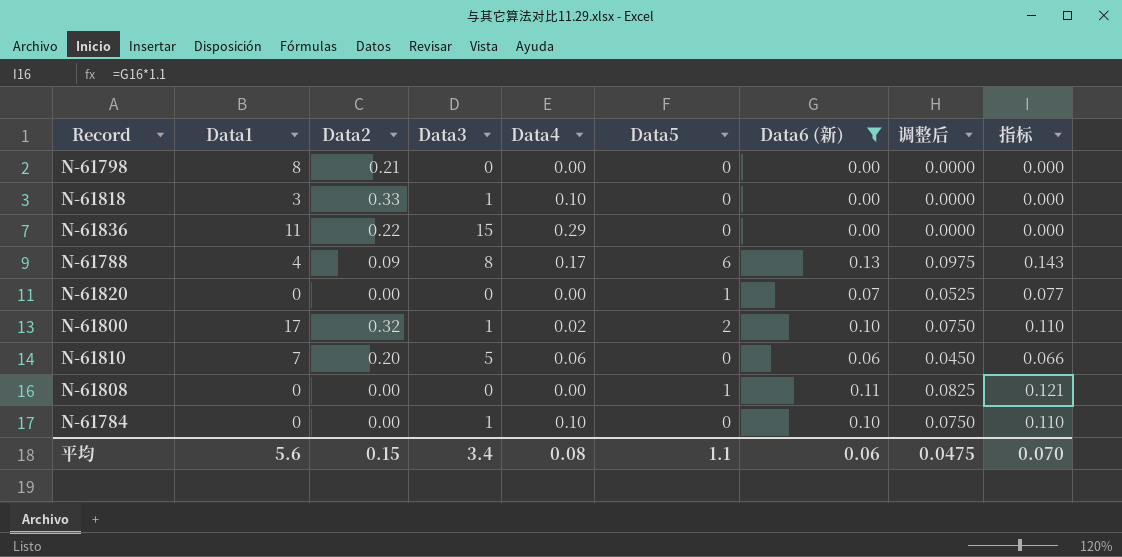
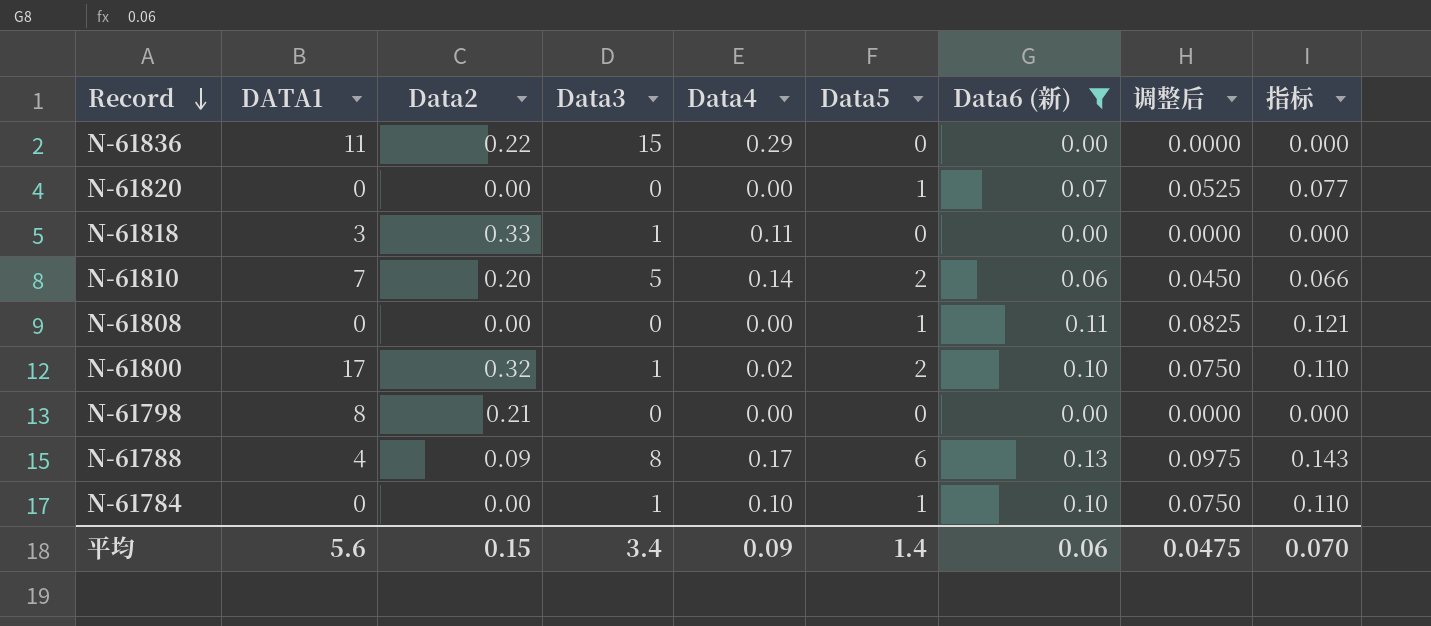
row order: none -> Record descending
column name: Data1 -> DATA1
N-61818 | Data4: 0.10 -> 0.11
N-61810 | Data4: 0.06 -> 0.14
N-61810 | Data5: 0 -> 2
N-61784 | Data5: 0 -> 1
平均 | Data4: 0.08 -> 0.09
平均 | Data5: 1.1 -> 1.4

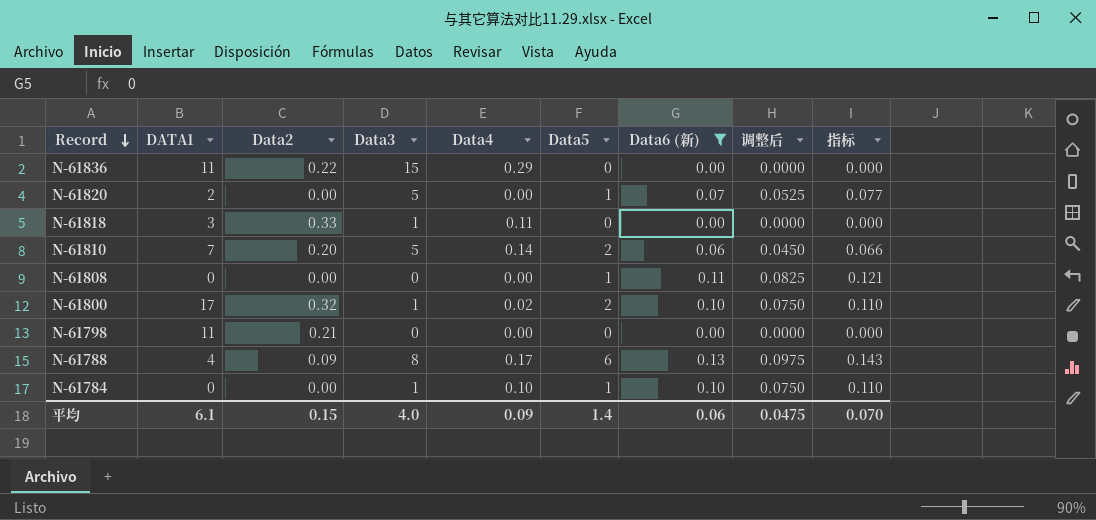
N-61820 | DATA1: 0 -> 2
N-61820 | Data3: 0 -> 5
N-61798 | DATA1: 8 -> 11
平均 | DATA1: 5.6 -> 6.1
平均 | Data3: 3.4 -> 4.0

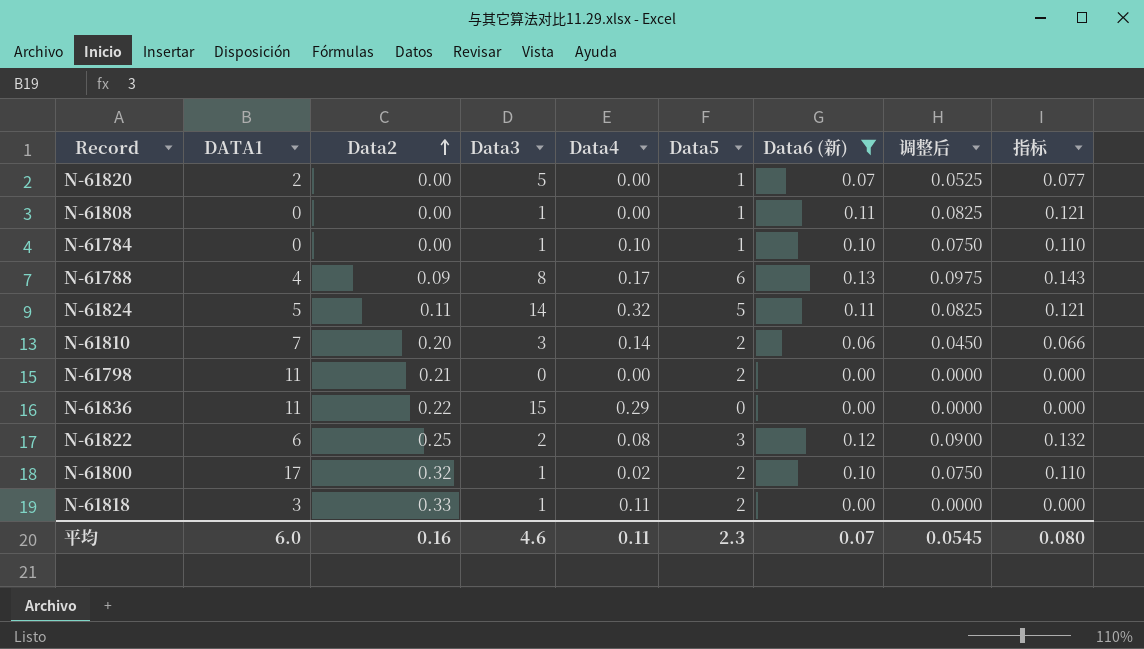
row order: Record descending -> Data2 ascending
N-61808 | Data3: 0 -> 1
row N-61824: none -> 5 | 0.11 | 14 | 0.32 | 5 | 0.11 | 0.0825 | 0.121
N-61810 | Data3: 5 -> 3
N-61798 | Data5: 0 -> 2
row N-61822: none -> 6 | 0.25 | 2 | 0.08 | 3 | 0.12 | 0.0900 | 0.132
N-61818 | Data5: 0 -> 2
平均 | DATA1: 6.1 -> 6.0
平均 | Data2: 0.15 -> 0.16
平均 | Data3: 4.0 -> 4.6
平均 | Data4: 0.09 -> 0.11
平均 | Data5: 1.4 -> 2.3
平均 | Data6 (新): 0.06 -> 0.07
平均 | 调整后: 0.0475 -> 0.0545
平均 | 指标: 0.070 -> 0.080

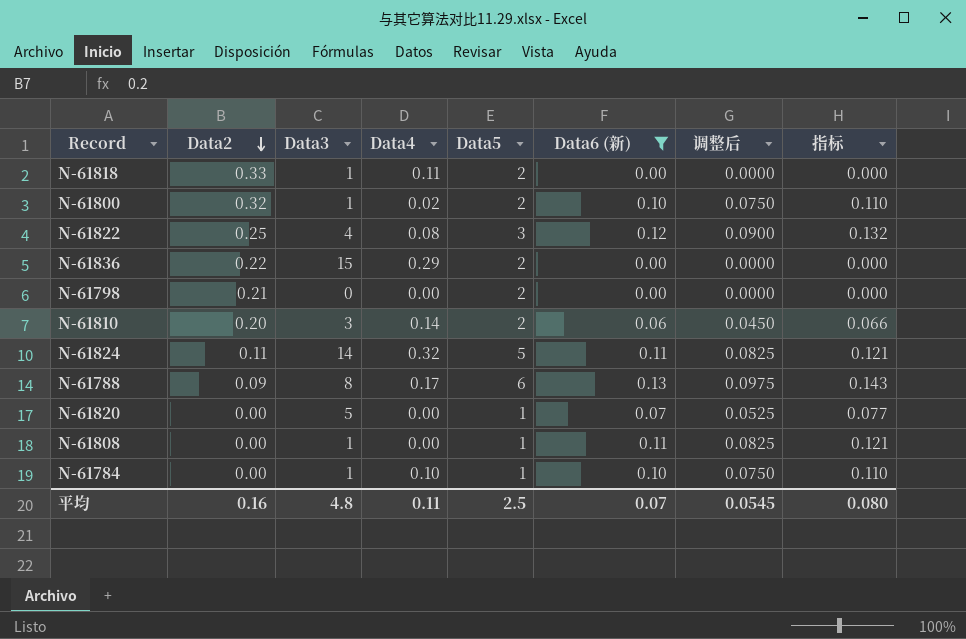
row order: Data2 ascending -> Data2 descending
column DATA1 | position: 2 -> none
N-61822 | Data3: 2 -> 4
N-61836 | Data5: 0 -> 2
平均 | Data3: 4.6 -> 4.8
平均 | Data5: 2.3 -> 2.5

